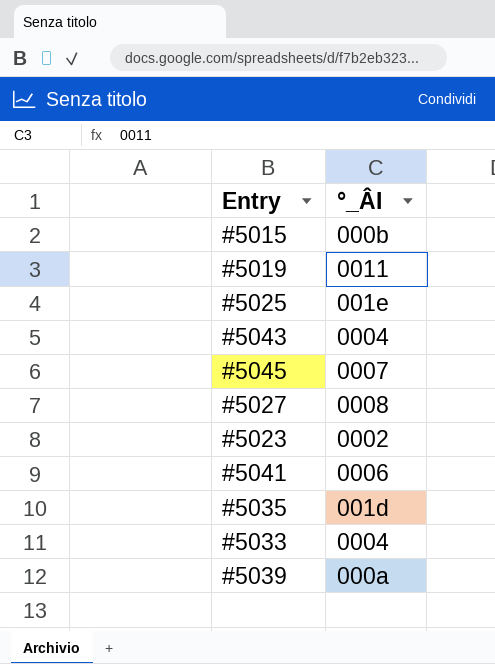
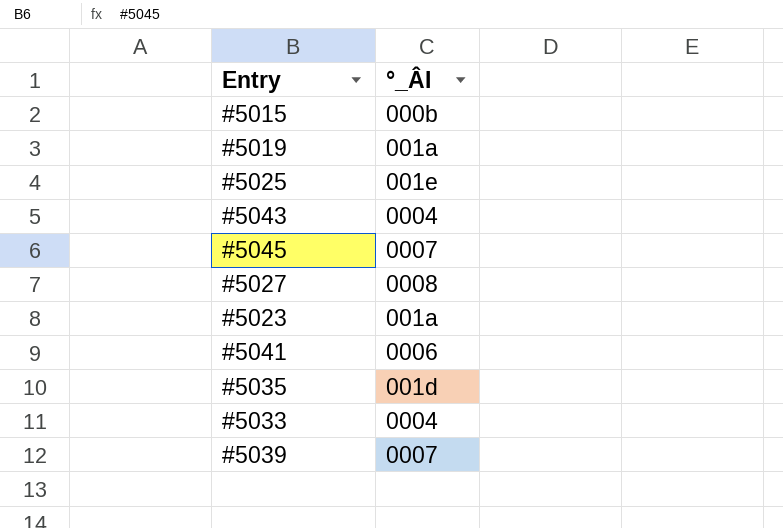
#5019 | °_ÂI: 0011 -> 001a
#5023 | °_ÂI: 0002 -> 001a
#5039 | °_ÂI: 000a -> 0007

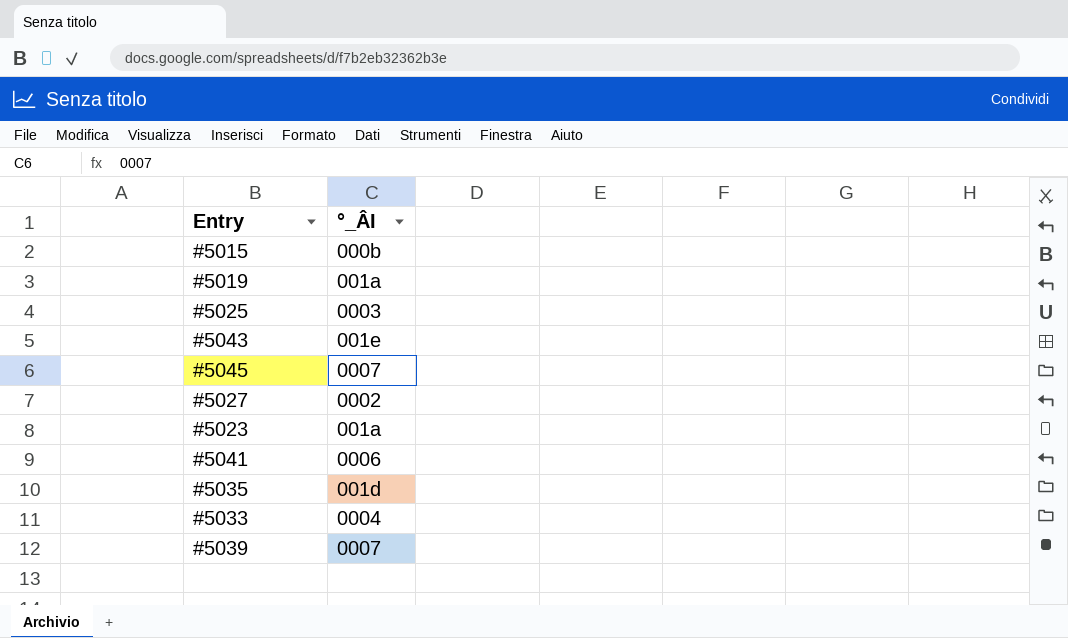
#5025 | °_ÂI: 001e -> 0003
#5043 | °_ÂI: 0004 -> 001e
#5027 | °_ÂI: 0008 -> 0002

